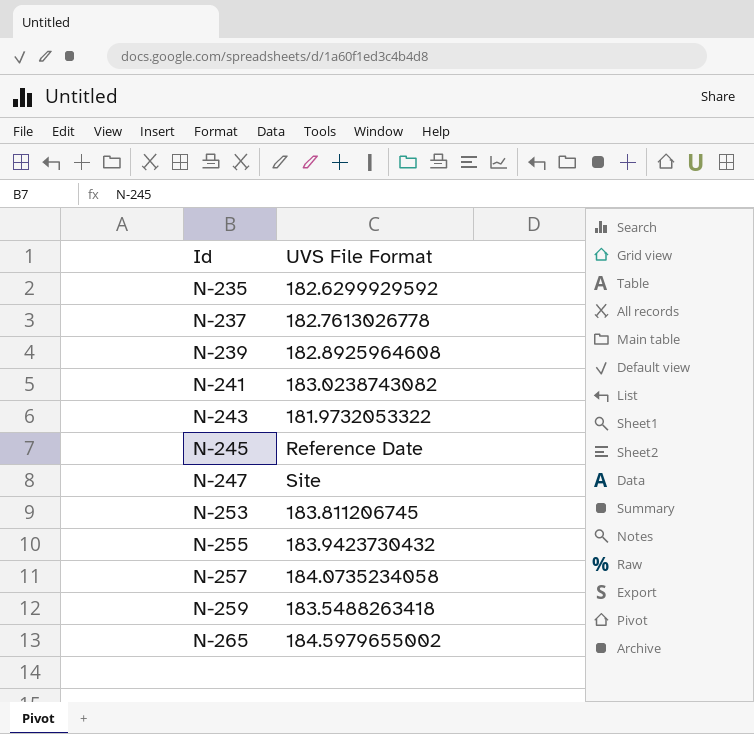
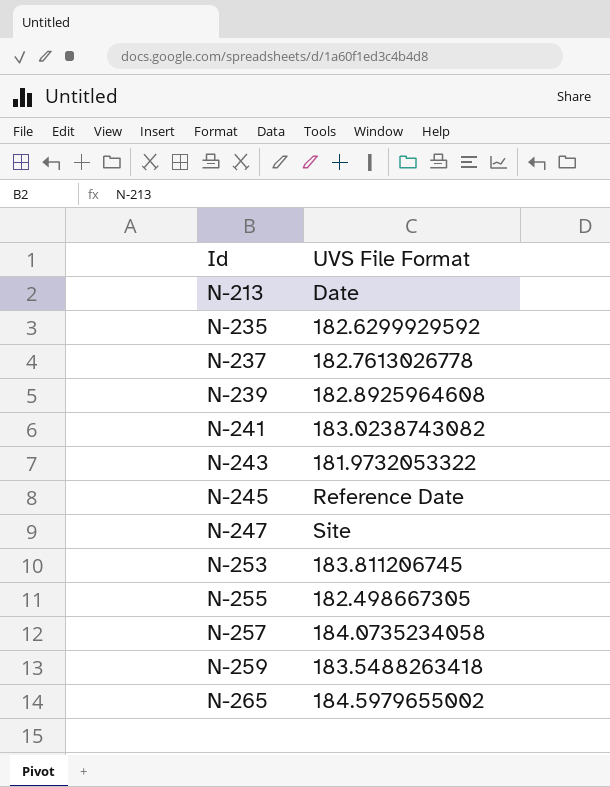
row N-213: none -> Date
N-255 | UVS File Format: 183.9423730432 -> 182.498667305

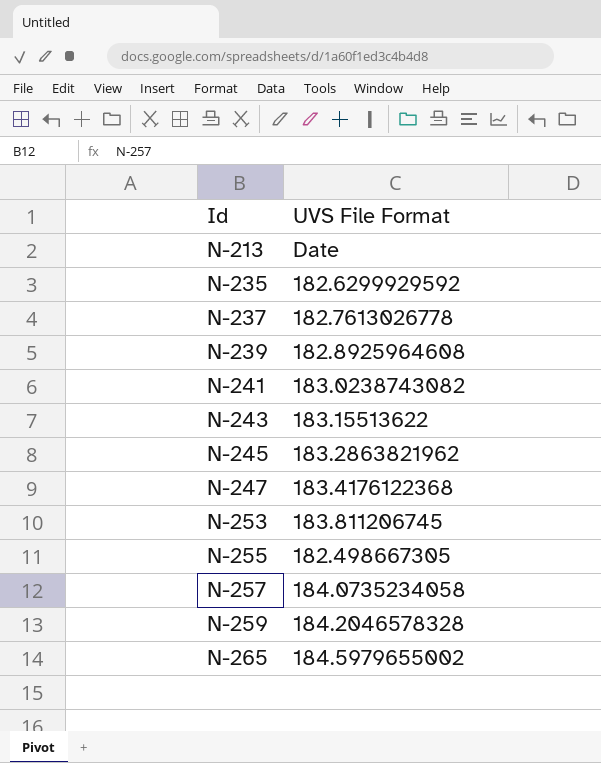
N-243 | UVS File Format: 181.9732053322 -> 183.15513622
N-245 | UVS File Format: Reference Date -> 183.2863821962
N-247 | UVS File Format: Site -> 183.4176122368
N-259 | UVS File Format: 183.5488263418 -> 184.2046578328

